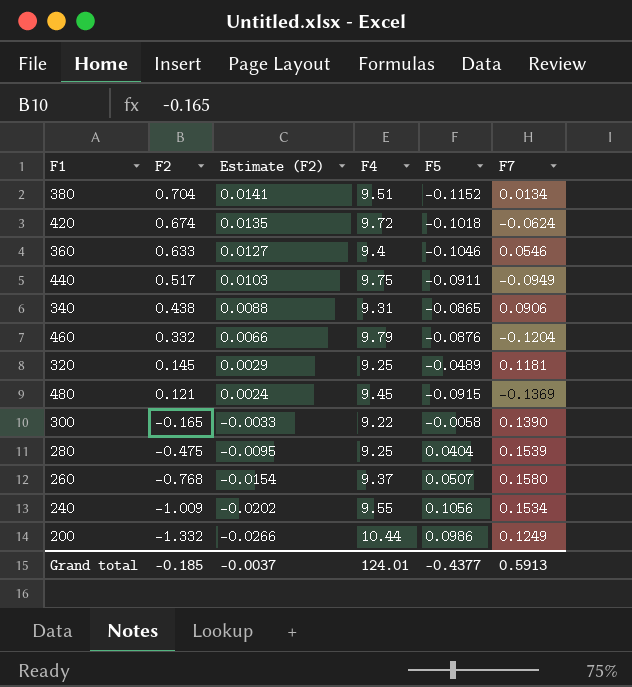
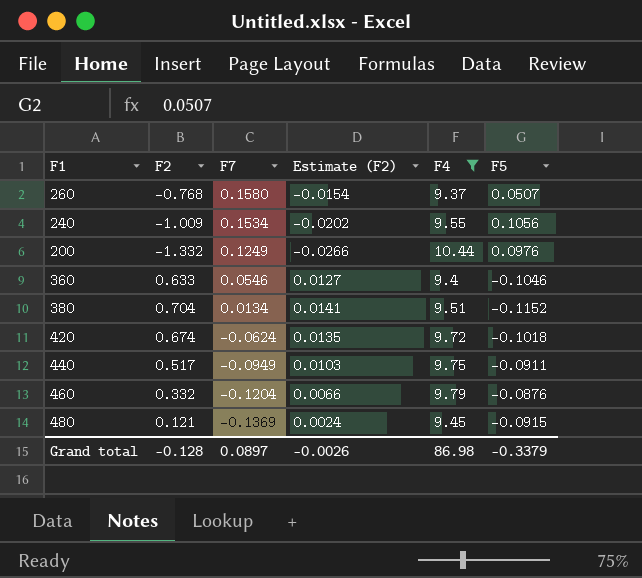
filter: none -> F4 >= 9.37
row order: F2 descending -> F7 descending
column F7 | position: 6 -> 3
200 | F5: 0.0986 -> 0.0976
Grand total | F2: -0.185 -> -0.128
Grand total | F7: 0.5913 -> 0.0897
Grand total | Estimate (F2): -0.0037 -> -0.0026
Grand total | F4: 124.01 -> 86.98
Grand total | F5: -0.4377 -> -0.3379

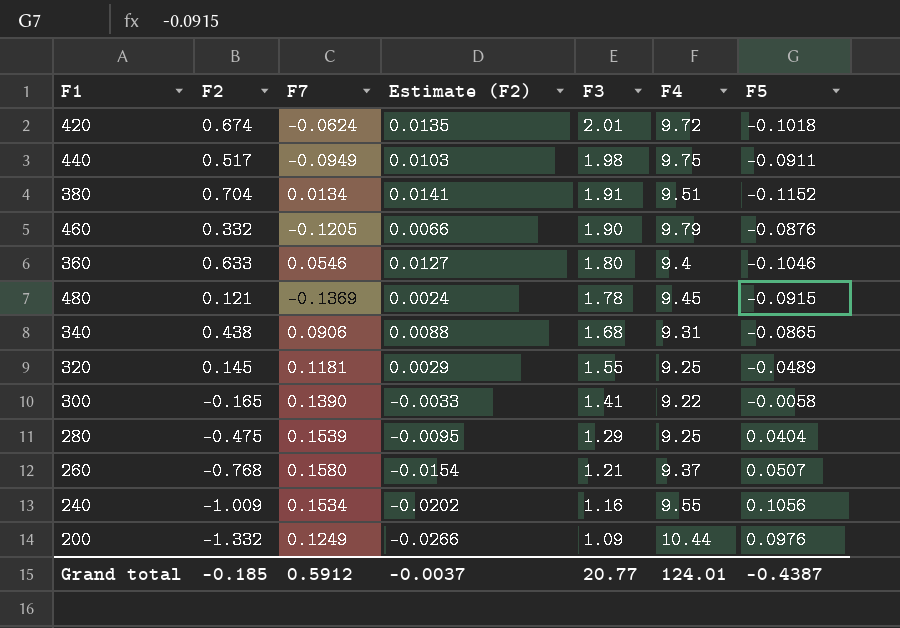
filter: F4 >= 9.37 -> none
row order: F7 descending -> F3 descending
column F3 | position: none -> 5
460 | F7: -0.1204 -> -0.1205
Grand total | F2: -0.128 -> -0.185
Grand total | F7: 0.0897 -> 0.5912
Grand total | Estimate (F2): -0.0026 -> -0.0037
Grand total | F4: 86.98 -> 124.01
Grand total | F5: -0.3379 -> -0.4387

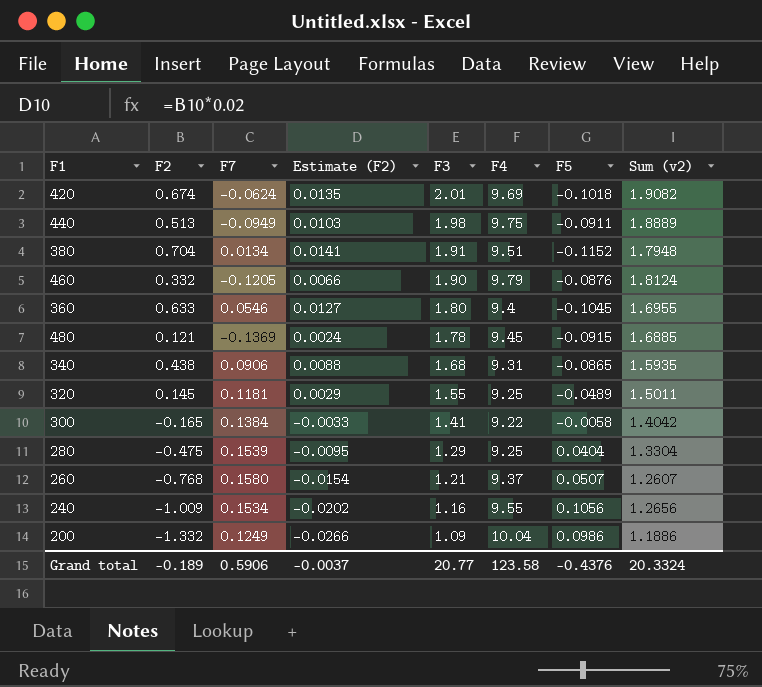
column Sum (v2) | formula: none -> [F3] + [F5]
420 | F4: 9.72 -> 9.69
440 | F2: 0.517 -> 0.513
360 | F5: -0.1046 -> -0.1045
300 | F7: 0.1390 -> 0.1384
200 | F4: 10.44 -> 10.04
200 | F5: 0.0976 -> 0.0986
Grand total | F2: -0.185 -> -0.189
Grand total | F7: 0.5912 -> 0.5906
Grand total | F4: 124.01 -> 123.58
Grand total | F5: -0.4387 -> -0.4376

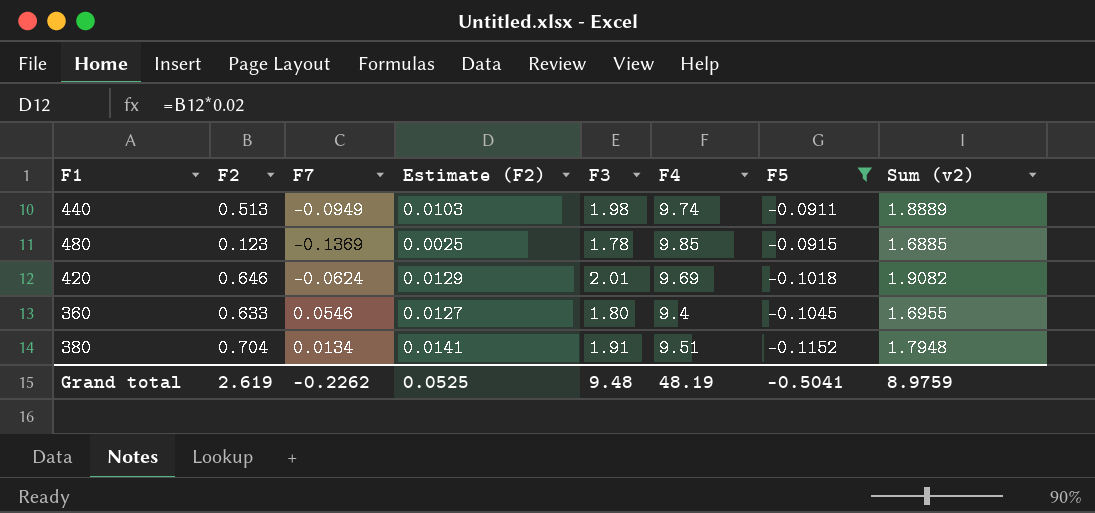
filter: none -> F5 <= -0.0911
row order: F3 descending -> F5 descending
440 | F4: 9.75 -> 9.74
480 | F2: 0.121 -> 0.123
480 | Estimate (F2): 0.0024 -> 0.0025
480 | F4: 9.45 -> 9.85
420 | F2: 0.674 -> 0.646
420 | Estimate (F2): 0.0135 -> 0.0129
Grand total | F2: -0.189 -> 2.619
Grand total | F7: 0.5906 -> -0.2262
Grand total | Estimate (F2): -0.0037 -> 0.0525
Grand total | F3: 20.77 -> 9.48
Grand total | F4: 123.58 -> 48.19
Grand total | F5: -0.4376 -> -0.5041
Grand total | Sum (v2): 20.3324 -> 8.9759

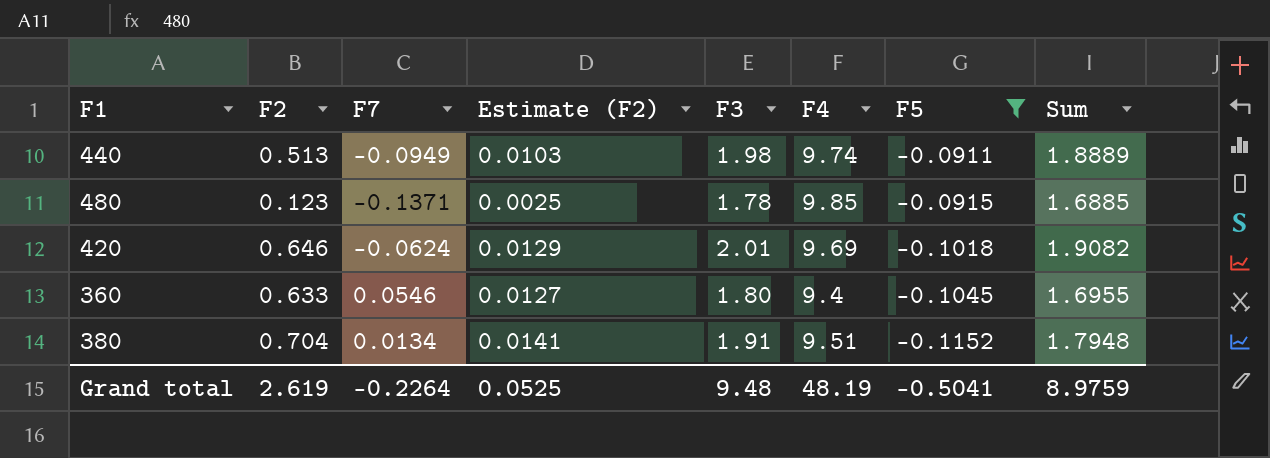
column name: Sum (v2) -> Sum
480 | F7: -0.1369 -> -0.1371
Grand total | F7: -0.2262 -> -0.2264

